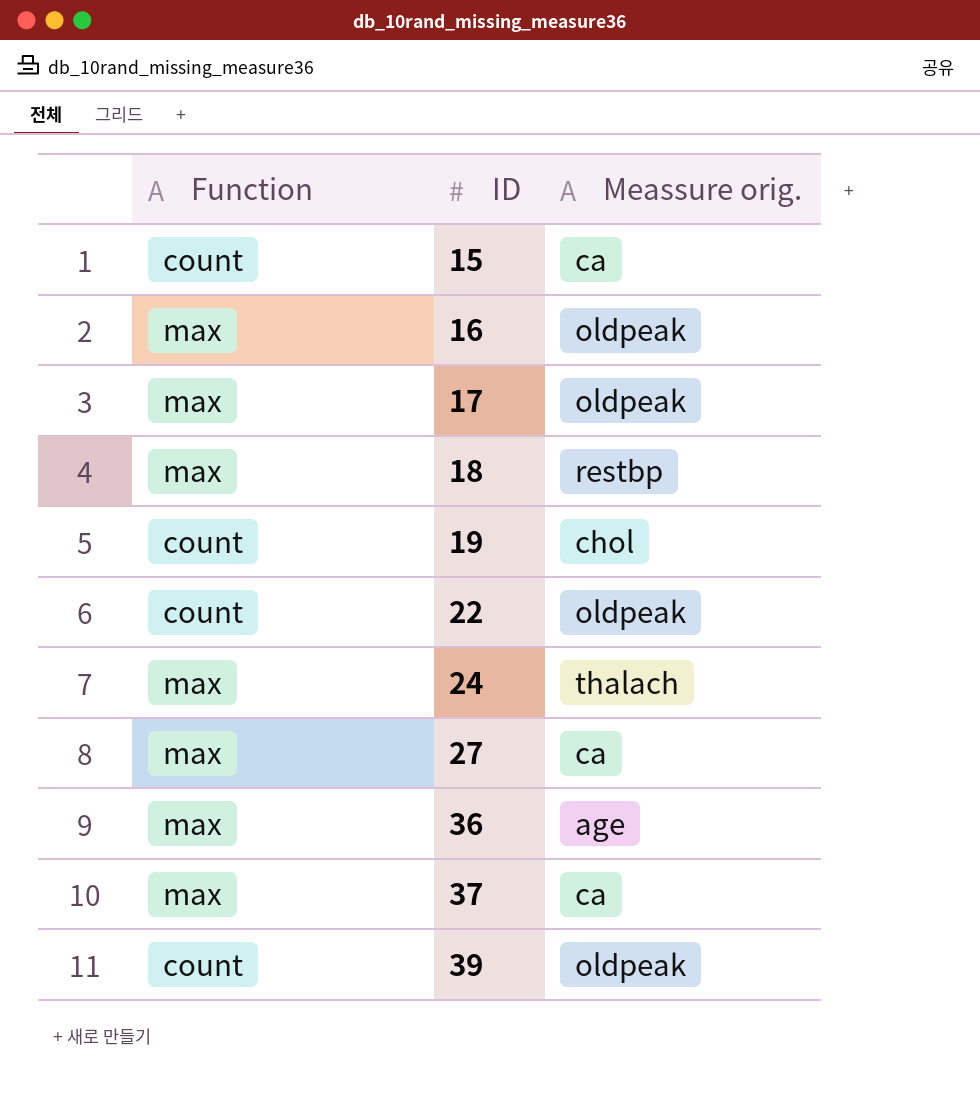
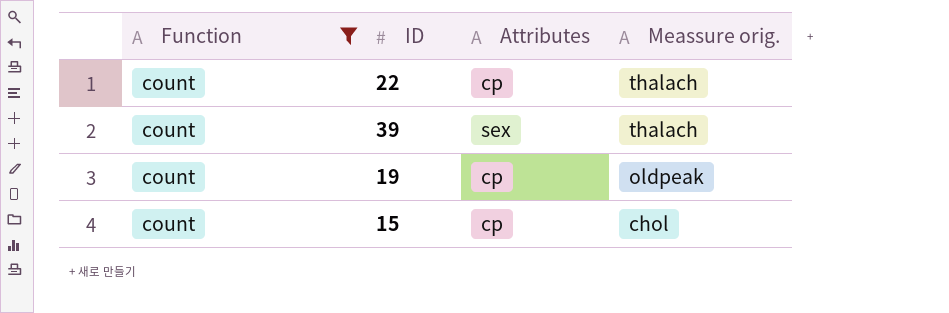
filter: none -> Function = count
row order: ID ascending -> Meassure orig. descending
column Attributes | position: none -> 3
22 | Meassure orig.: oldpeak -> thalach
39 | Meassure orig.: oldpeak -> thalach
19 | Meassure orig.: chol -> oldpeak
15 | Meassure orig.: ca -> chol

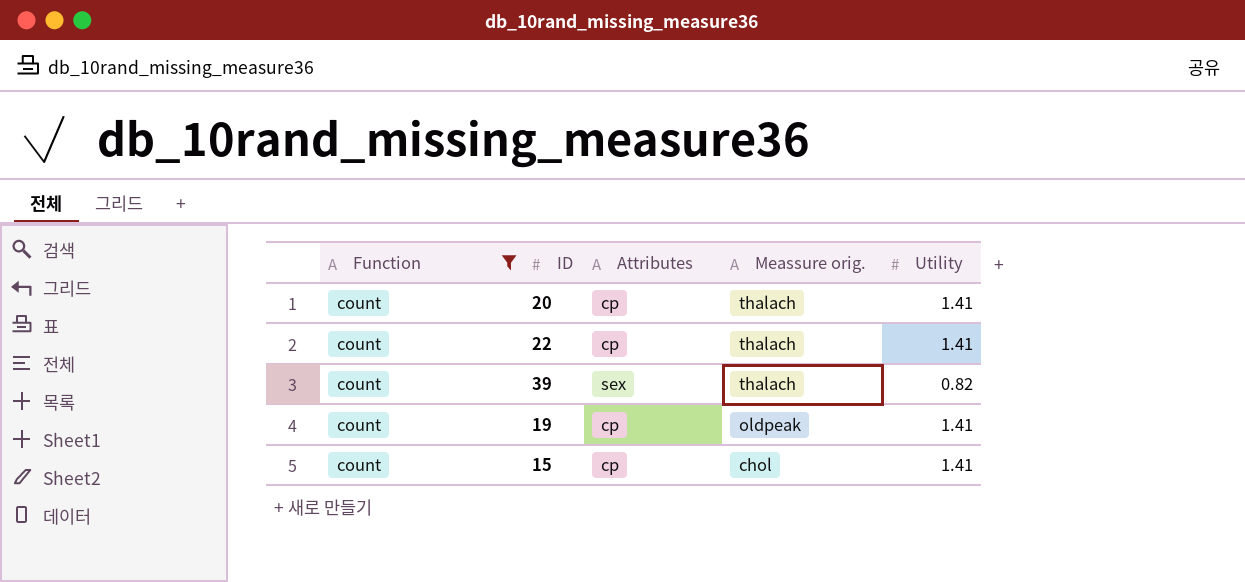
column Utility | position: none -> 5
row 20: none -> count | cp | thalach | 1.41

